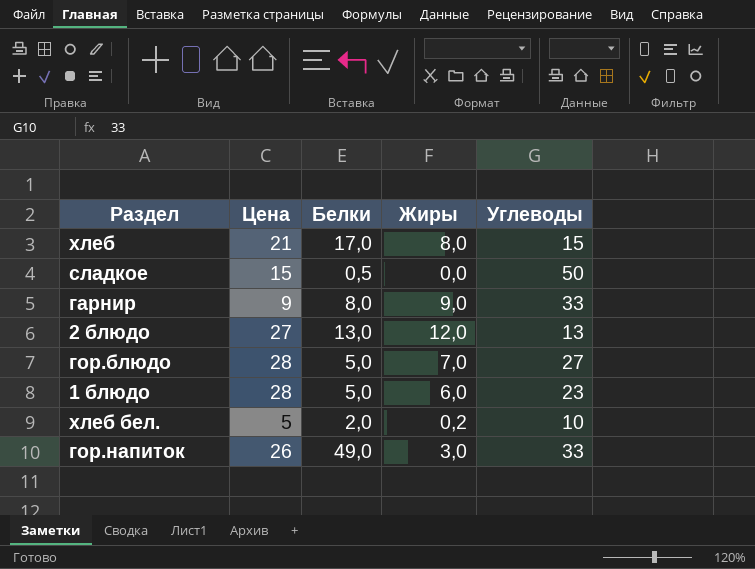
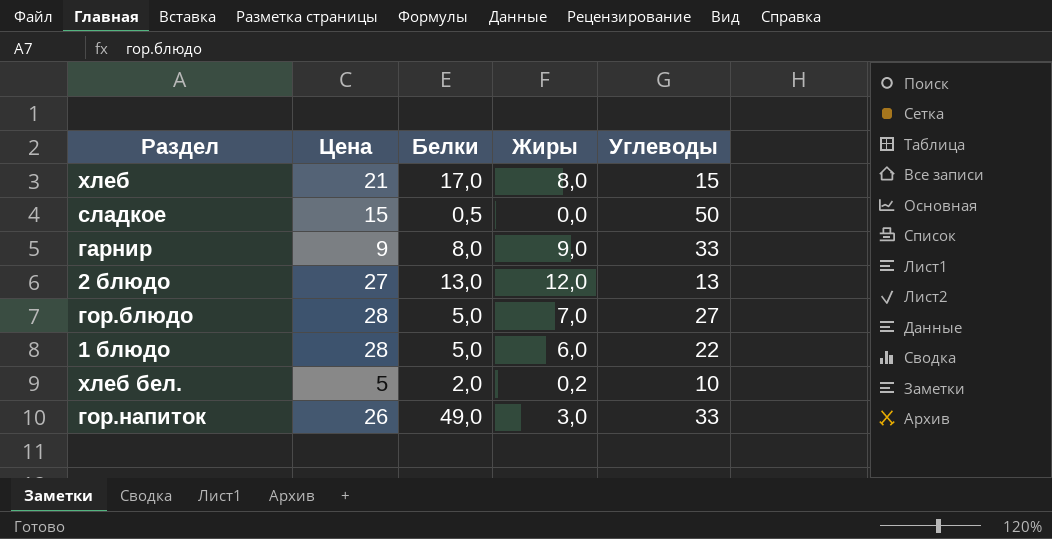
1 блюдо | Углеводы: 23 -> 22

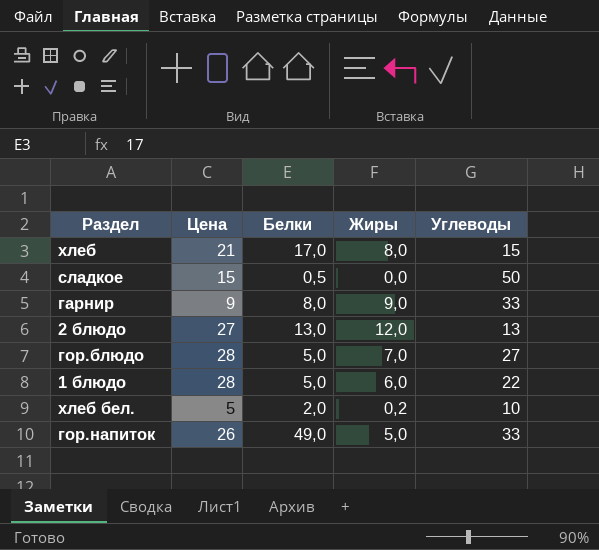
гор.напиток | Жиры: 3,0 -> 5,0

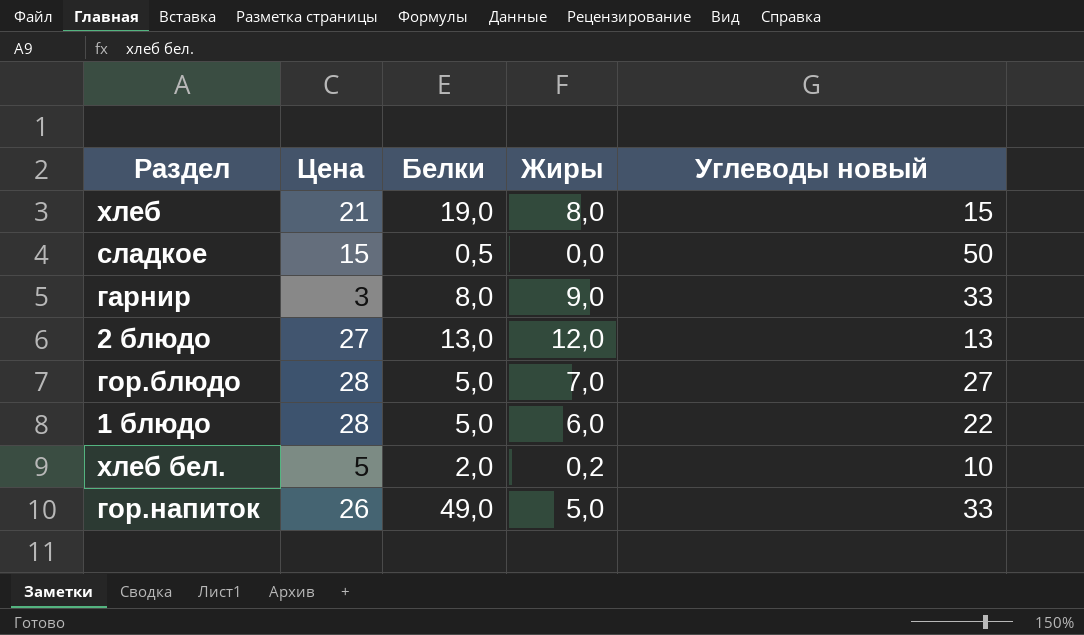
column name: Углеводы -> Углеводы новый
хлеб | Белки: 17,0 -> 19,0
гарнир | Цена: 9 -> 3

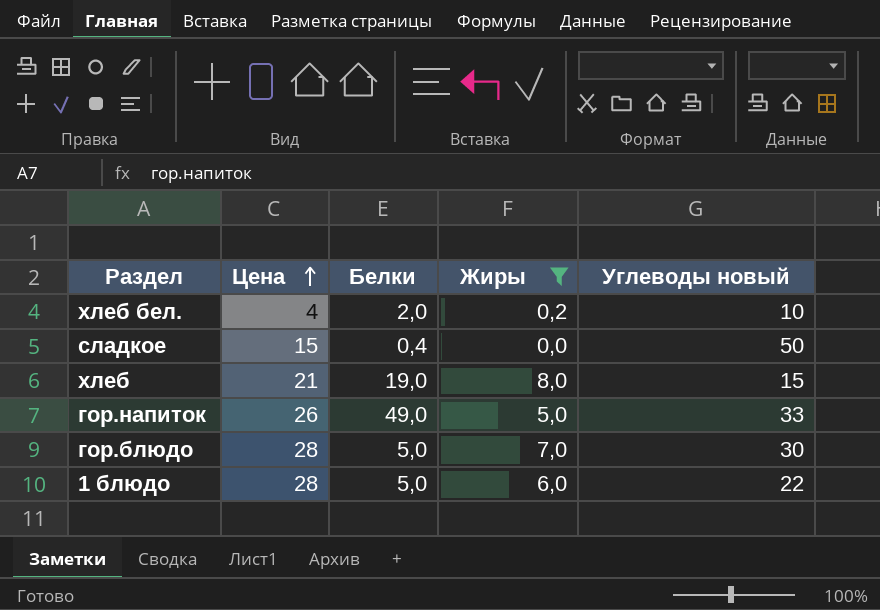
filter: none -> Жиры <= 8,0
row order: none -> Цена ascending
хлеб бел. | Цена: 5 -> 4
сладкое | Белки: 0,5 -> 0,4
гор.блюдо | Углеводы новый: 27 -> 30

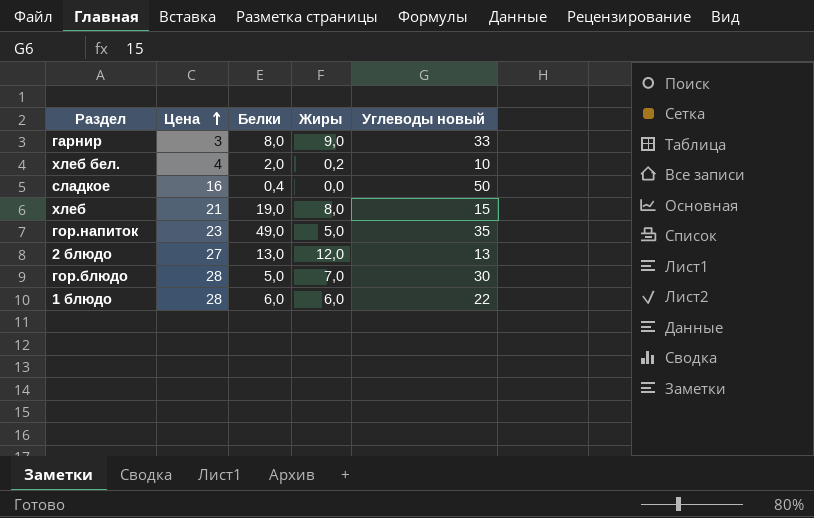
filter: Жиры <= 8,0 -> none
сладкое | Цена: 15 -> 16
гор.напиток | Цена: 26 -> 23
гор.напиток | Углеводы новый: 33 -> 35
1 блюдо | Белки: 5,0 -> 6,0

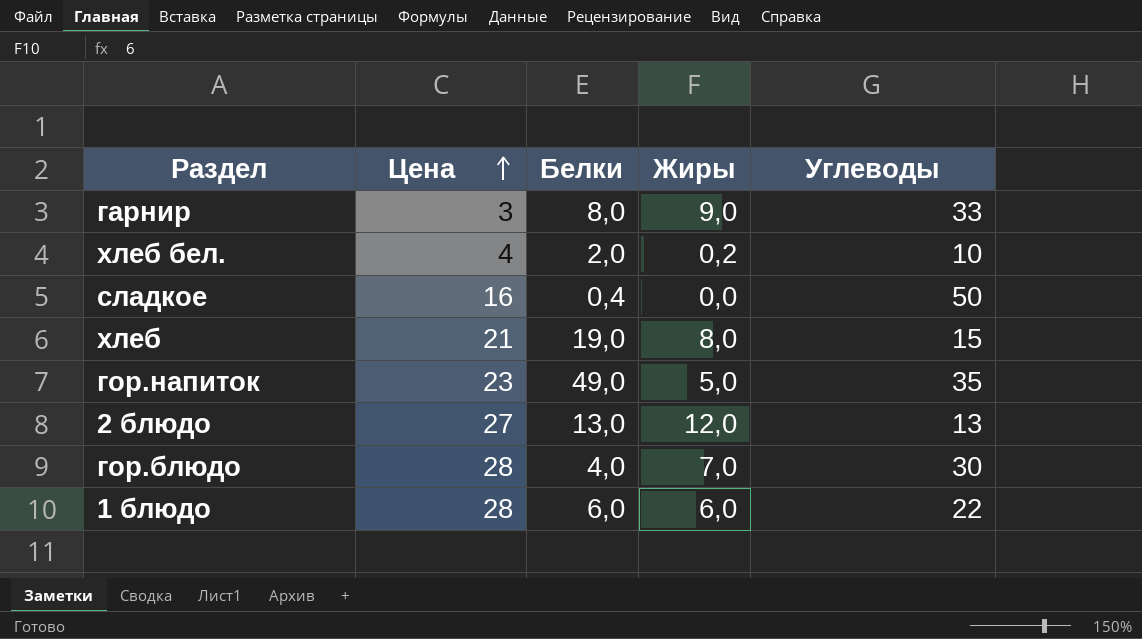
column name: Углеводы новый -> Углеводы
гор.блюдо | Белки: 5,0 -> 4,0

